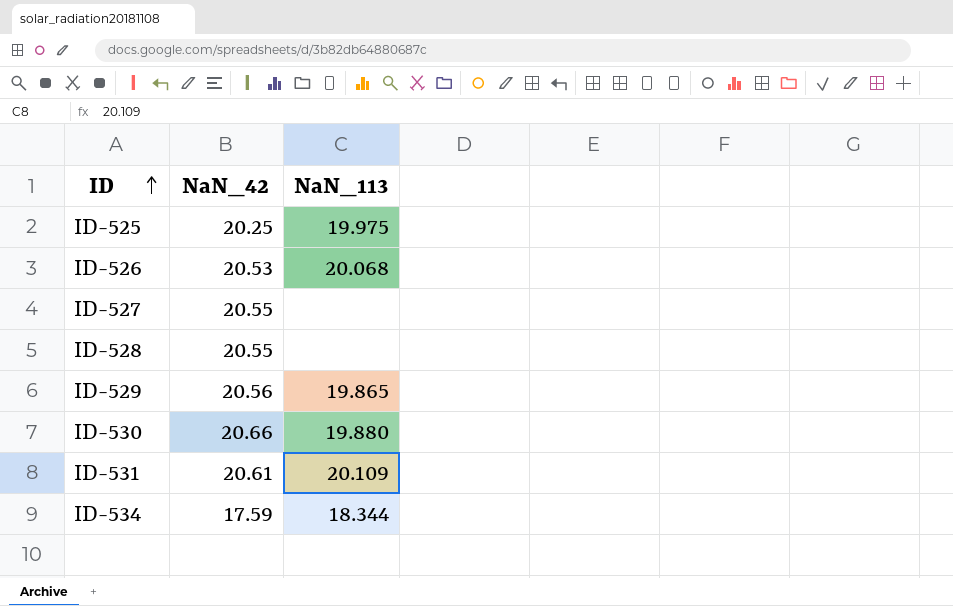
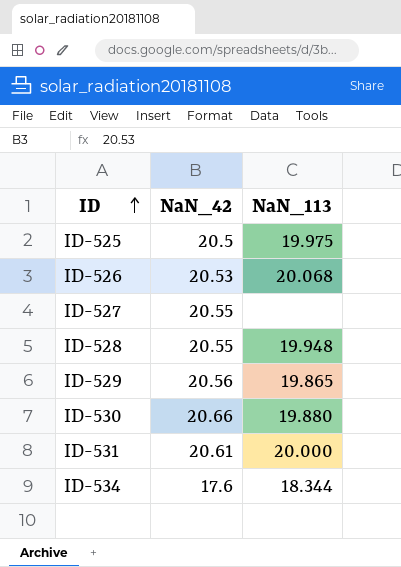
ID-525 | NaN_42: 20.25 -> 20.5
ID-528 | NaN_113: none -> 19.948
ID-531 | NaN_113: 20.109 -> 20.000
ID-534 | NaN_42: 17.59 -> 17.6

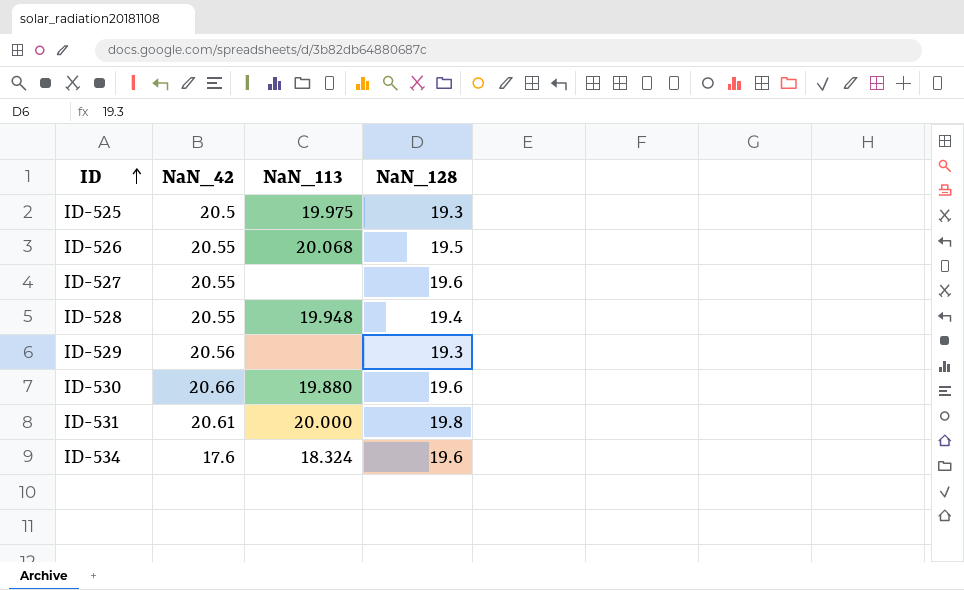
column NaN_128 | position: none -> 4
ID-526 | NaN_42: 20.53 -> 20.55
ID-529 | NaN_113: 19.865 -> none
ID-534 | NaN_113: 18.344 -> 18.324

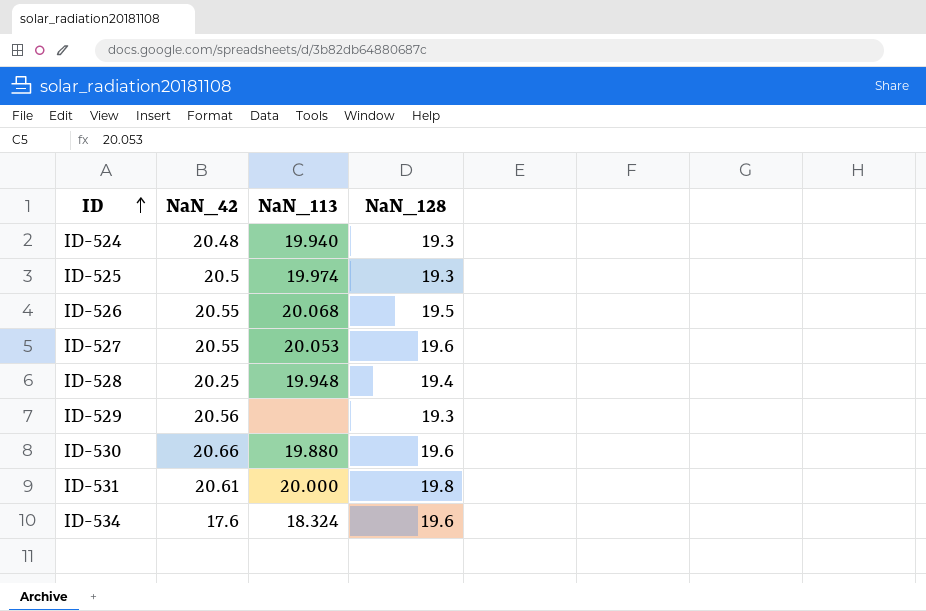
row ID-524: none -> 20.48 | 19.940 | 19.3
ID-525 | NaN_113: 19.975 -> 19.974
ID-527 | NaN_113: none -> 20.053
ID-528 | NaN_42: 20.55 -> 20.25

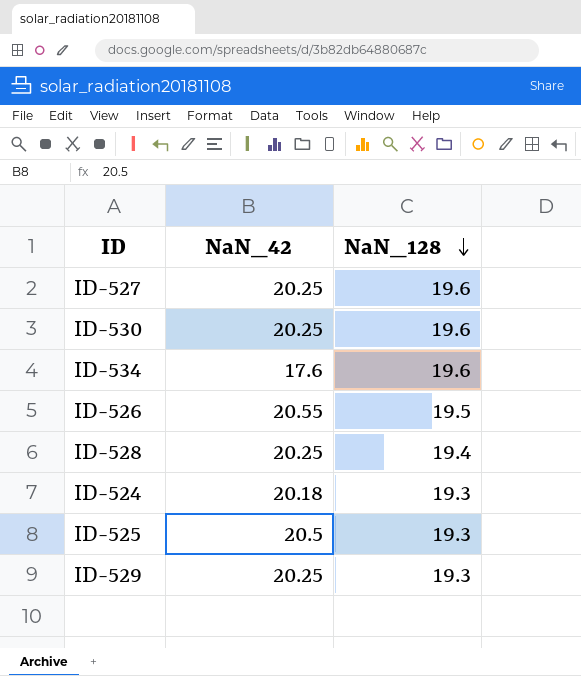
row order: ID ascending -> NaN_128 descending
column NaN_113 | position: 3 -> none
row ID-531: 20.61 | 20.000 | 19.8 -> none
ID-527 | NaN_42: 20.55 -> 20.25
ID-530 | NaN_42: 20.66 -> 20.25
ID-524 | NaN_42: 20.48 -> 20.18
ID-529 | NaN_42: 20.56 -> 20.25

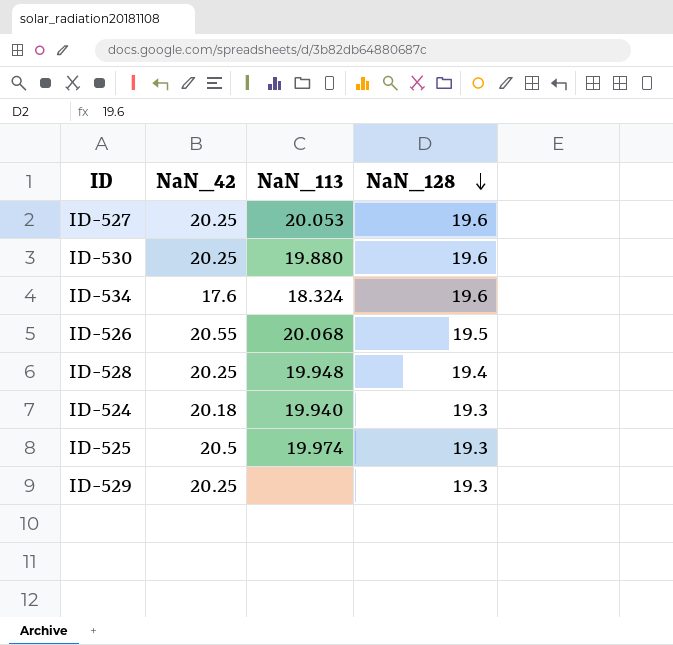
column NaN_113 | position: none -> 3

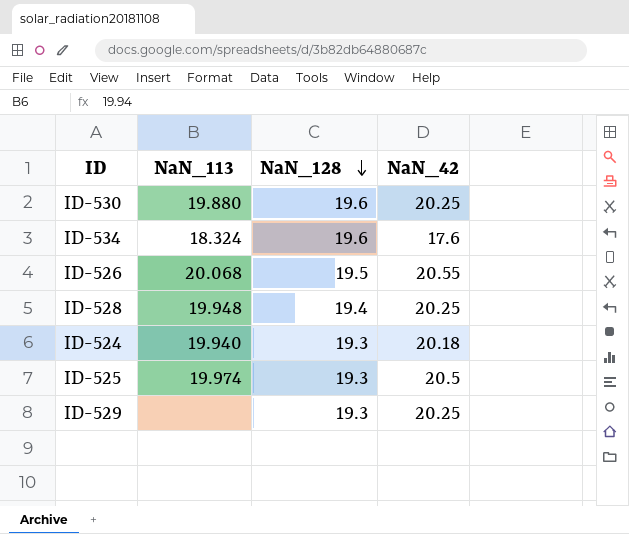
column NaN_42 | position: 2 -> 4
row ID-527: 20.25 | 20.053 | 19.6 -> none

